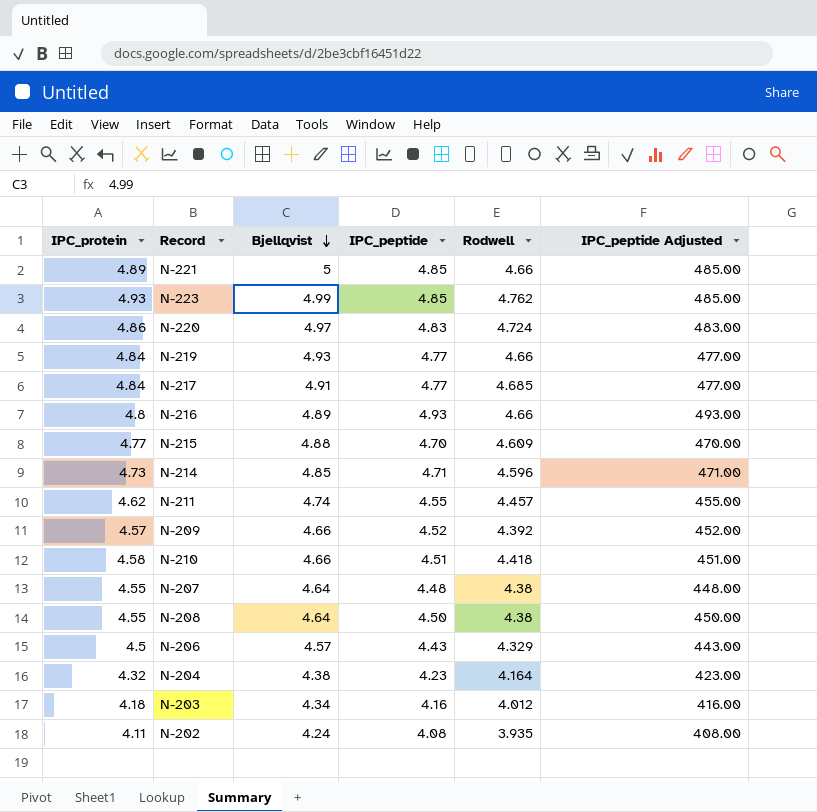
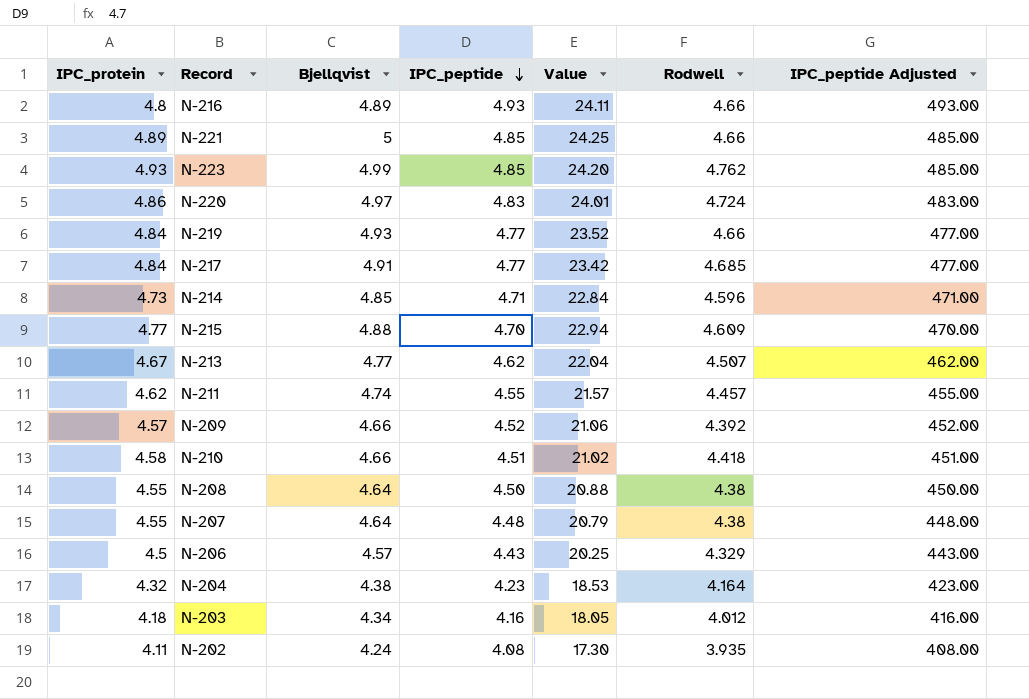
row order: Bjellqvist descending -> IPC_peptide descending
column Value | formula: none -> [Bjellqvist] * [IPC_peptide]
row N-213: none -> 4.67 | 4.77 | 4.62 | 22.04 | 4.507 | 462.00

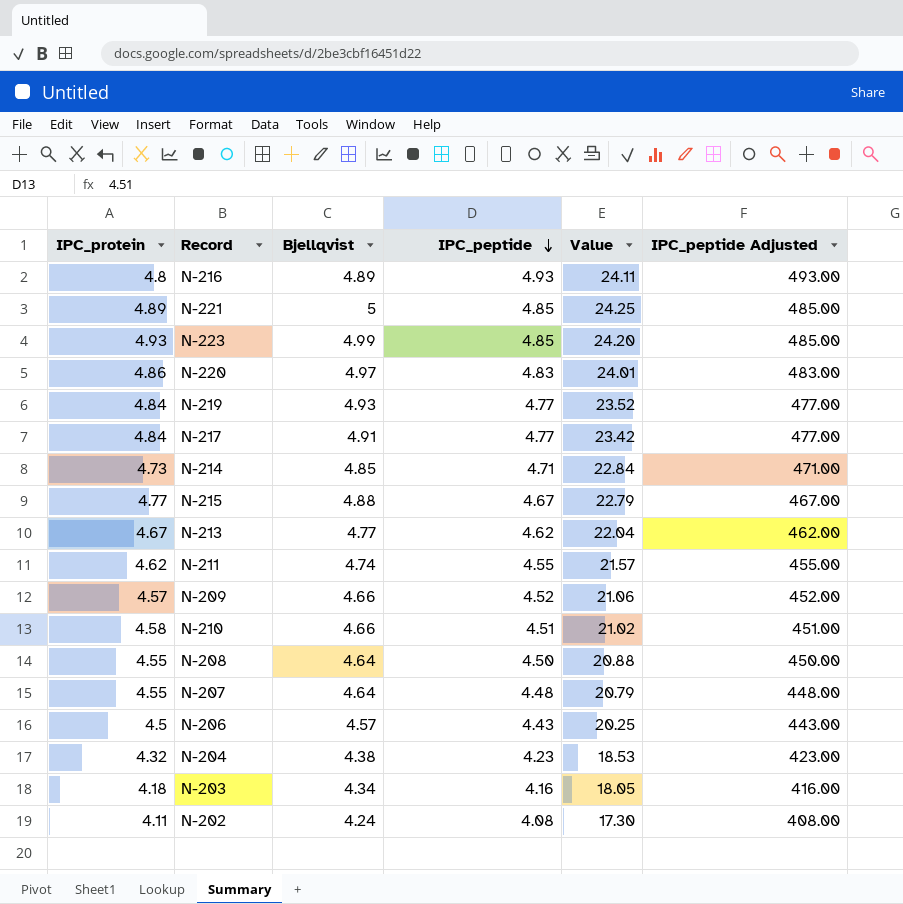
column Rodwell | position: 6 -> none
N-215 | IPC_peptide: 4.70 -> 4.67
N-215 | Value: 22.94 -> 22.79
N-215 | IPC_peptide Adjusted: 470.00 -> 467.00

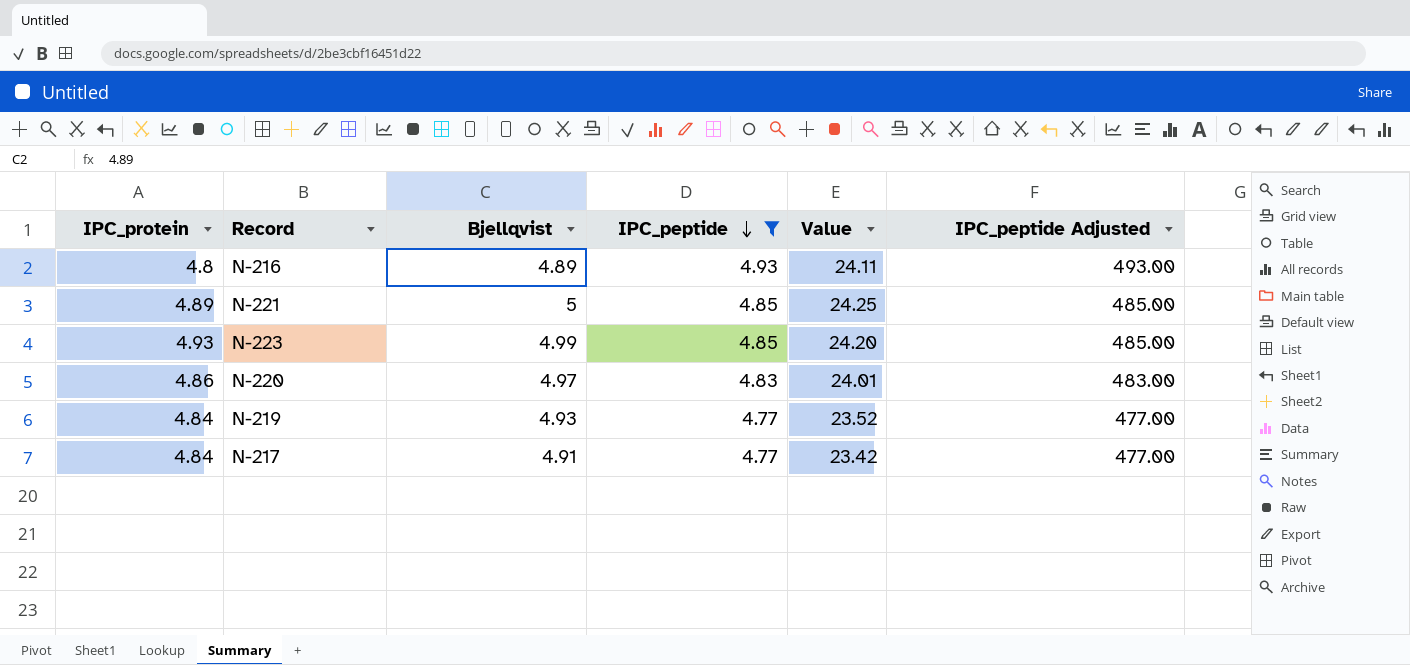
filter: none -> IPC_peptide >= 4.77

